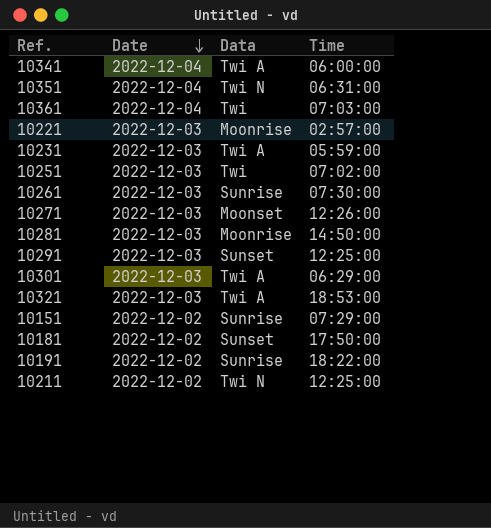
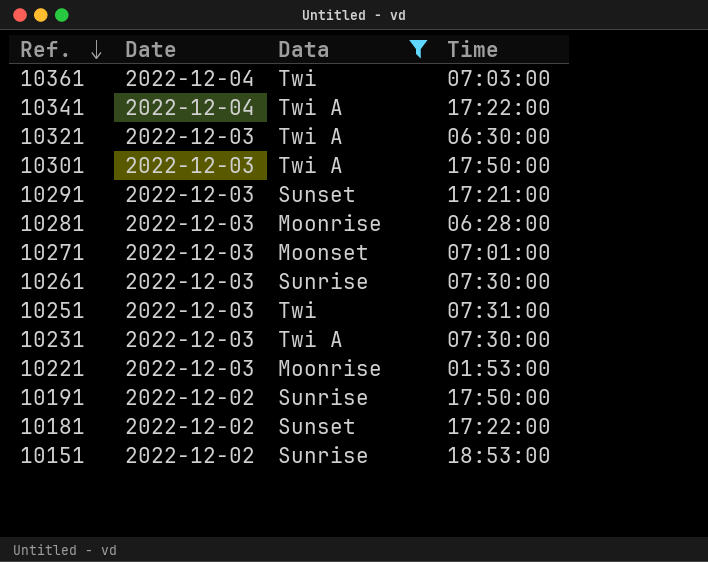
filter: none -> Data != Twi N
row order: Date descending -> Ref. descending
10341 | Time: 06:00:00 -> 17:22:00
10321 | Time: 18:53:00 -> 06:30:00
10301 | Time: 06:29:00 -> 17:50:00
10291 | Time: 12:25:00 -> 17:21:00
10281 | Time: 14:50:00 -> 06:28:00
10271 | Time: 12:26:00 -> 07:01:00
10251 | Time: 07:02:00 -> 07:31:00
10231 | Time: 05:59:00 -> 07:30:00
10221 | Time: 02:57:00 -> 01:53:00
10191 | Time: 18:22:00 -> 17:50:00
10181 | Time: 17:50:00 -> 17:22:00
10151 | Time: 07:29:00 -> 18:53:00

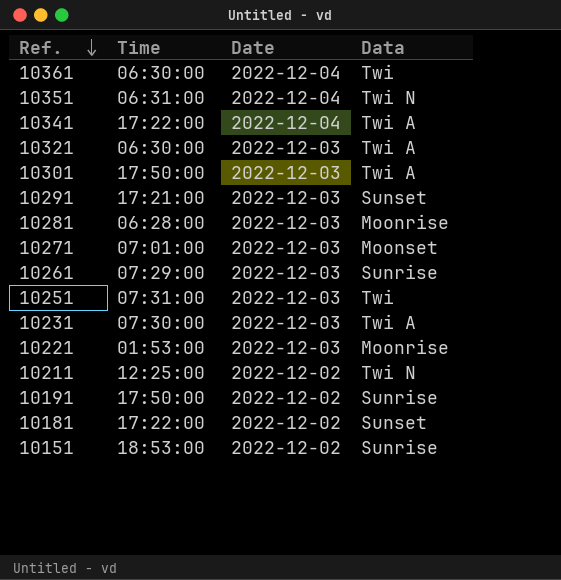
filter: Data != Twi N -> none
column Time | position: 4 -> 2
10361 | Time: 07:03:00 -> 06:30:00
10261 | Time: 07:30:00 -> 07:29:00

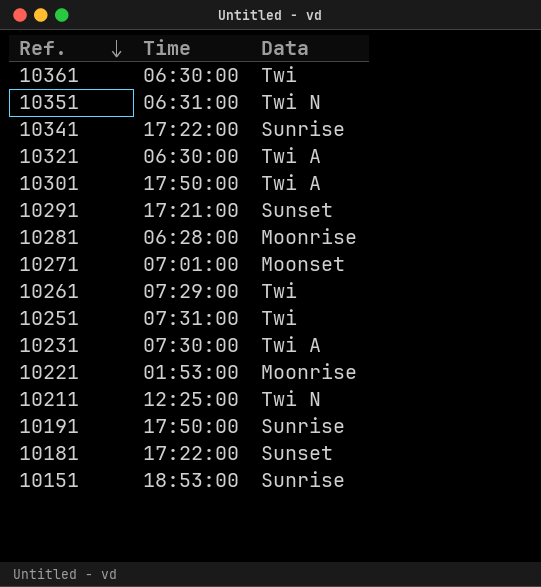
column Date | position: 3 -> none
10341 | Data: Twi A -> Sunrise
10261 | Data: Sunrise -> Twi

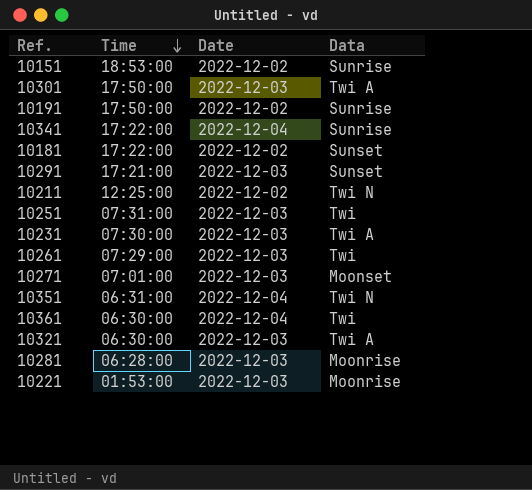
row order: Ref. descending -> Time descending
column Date | position: none -> 3

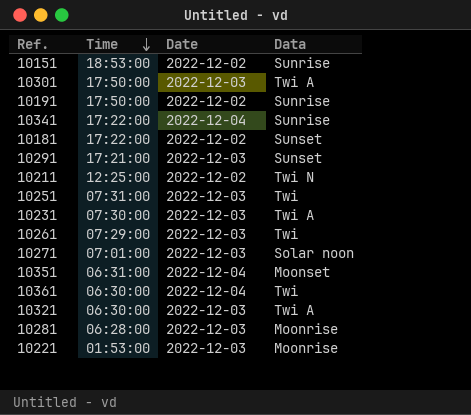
10271 | Data: Moonset -> Solar noon
10351 | Data: Twi N -> Moonset

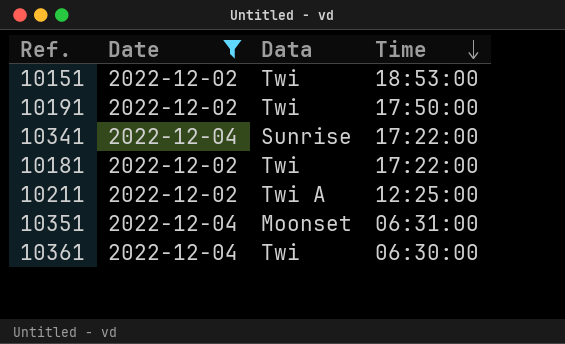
filter: none -> Date != 2022-12-03
column Time | position: 2 -> 4
10151 | Data: Sunrise -> Twi
10191 | Data: Sunrise -> Twi
10181 | Data: Sunset -> Twi
10211 | Data: Twi N -> Twi A

